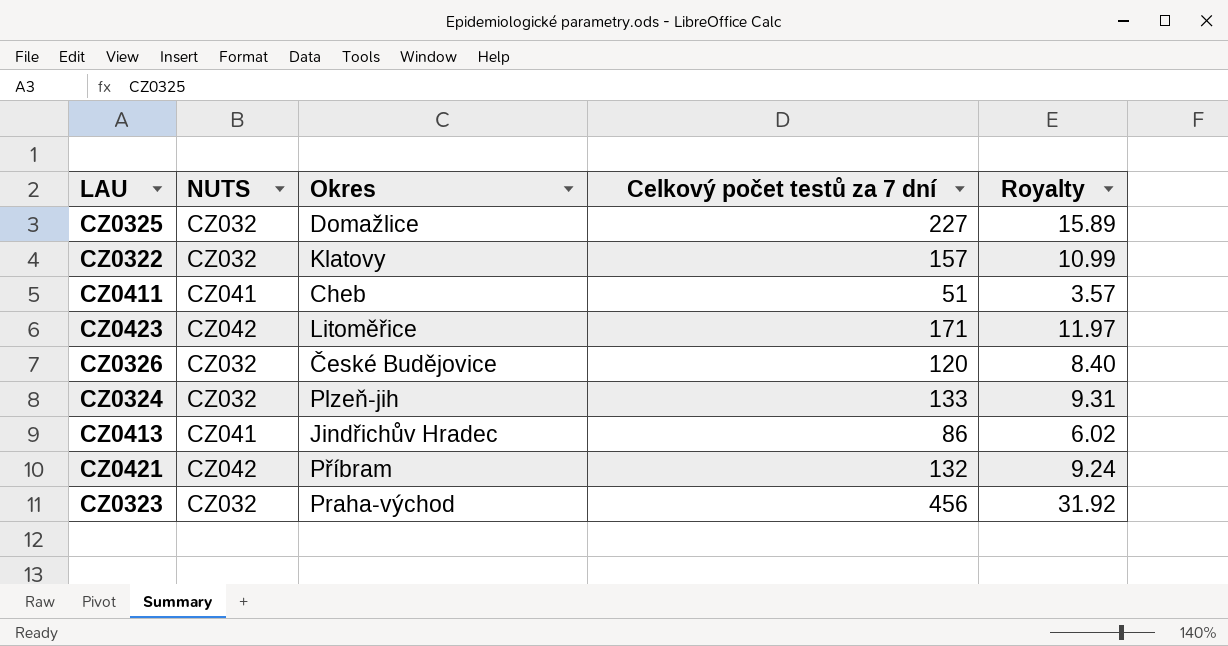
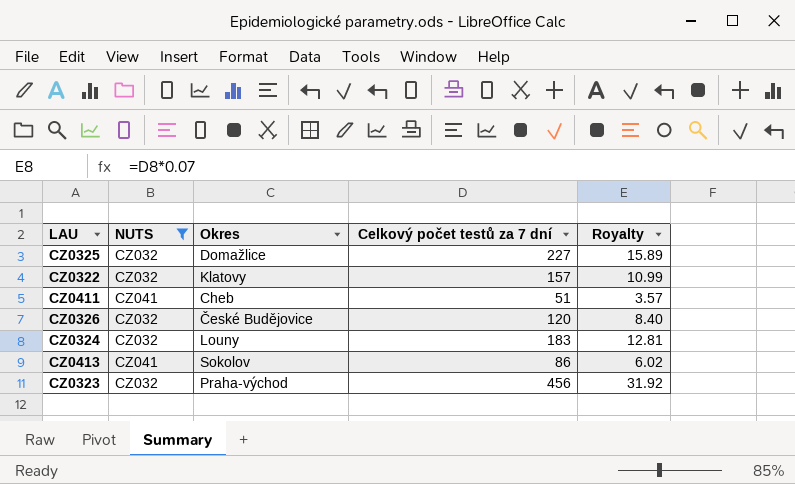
filter: none -> NUTS != CZ042
CZ0324 | Okres: Plzeň-jih -> Louny
CZ0324 | Celkový počet testů za 7 dní: 133 -> 183
CZ0324 | Royalty: 9.31 -> 12.81
CZ0413 | Okres: Jindřichův Hradec -> Sokolov

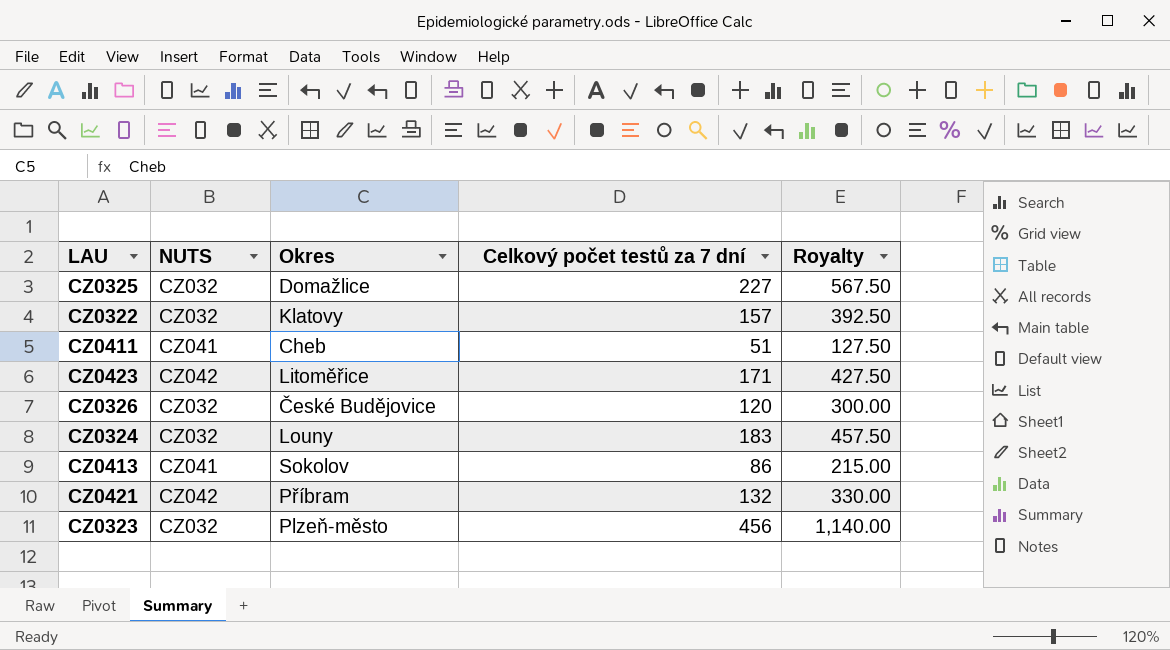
filter: NUTS != CZ042 -> none
column Royalty | formula: [Celkový počet testů za 7 dní] * 0.07 -> [Celkový počet testů za 7 dní] * 2.5
CZ0323 | Okres: Praha-východ -> Plzeň-město

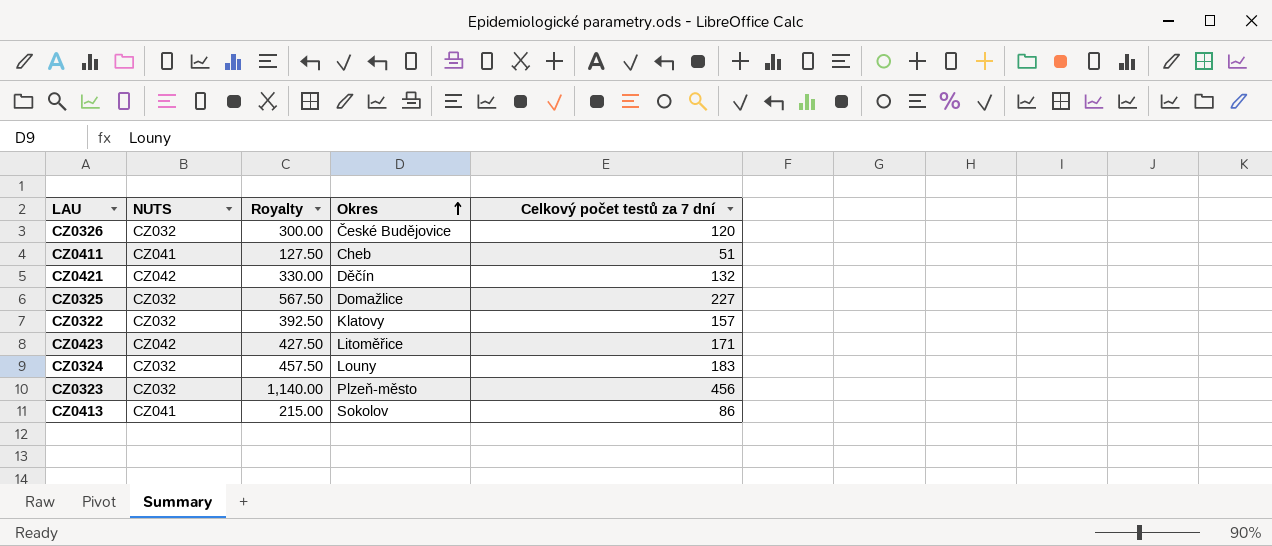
row order: none -> Okres ascending
column Royalty | position: 5 -> 3
CZ0421 | Okres: Příbram -> Děčín

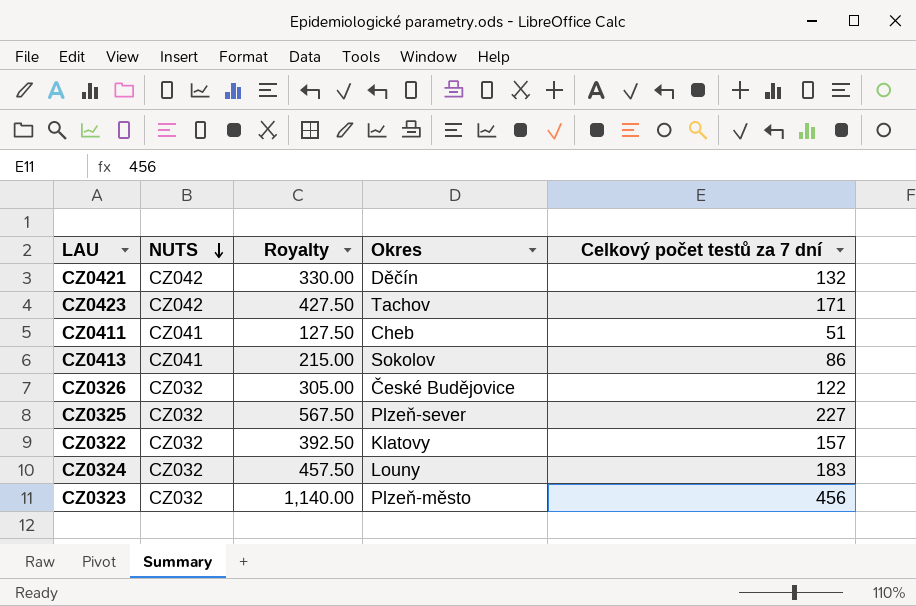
row order: Okres ascending -> NUTS descending
CZ0423 | Okres: Litoměřice -> Tachov
CZ0326 | Royalty: 300.00 -> 305.00
CZ0326 | Celkový počet testů za 7 dní: 120 -> 122
CZ0325 | Okres: Domažlice -> Plzeň-sever

